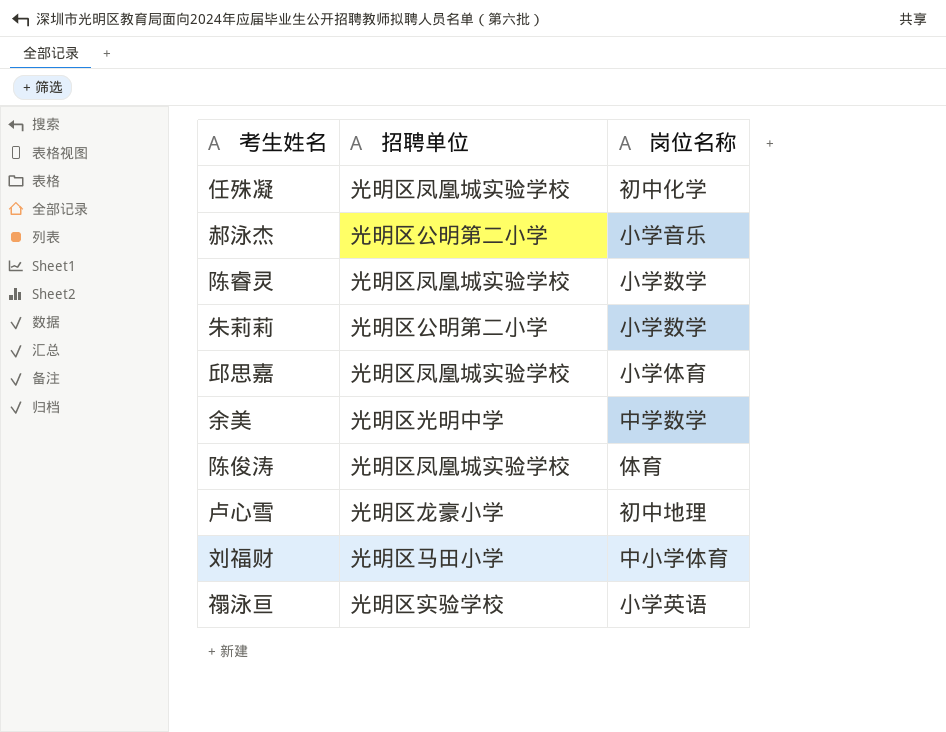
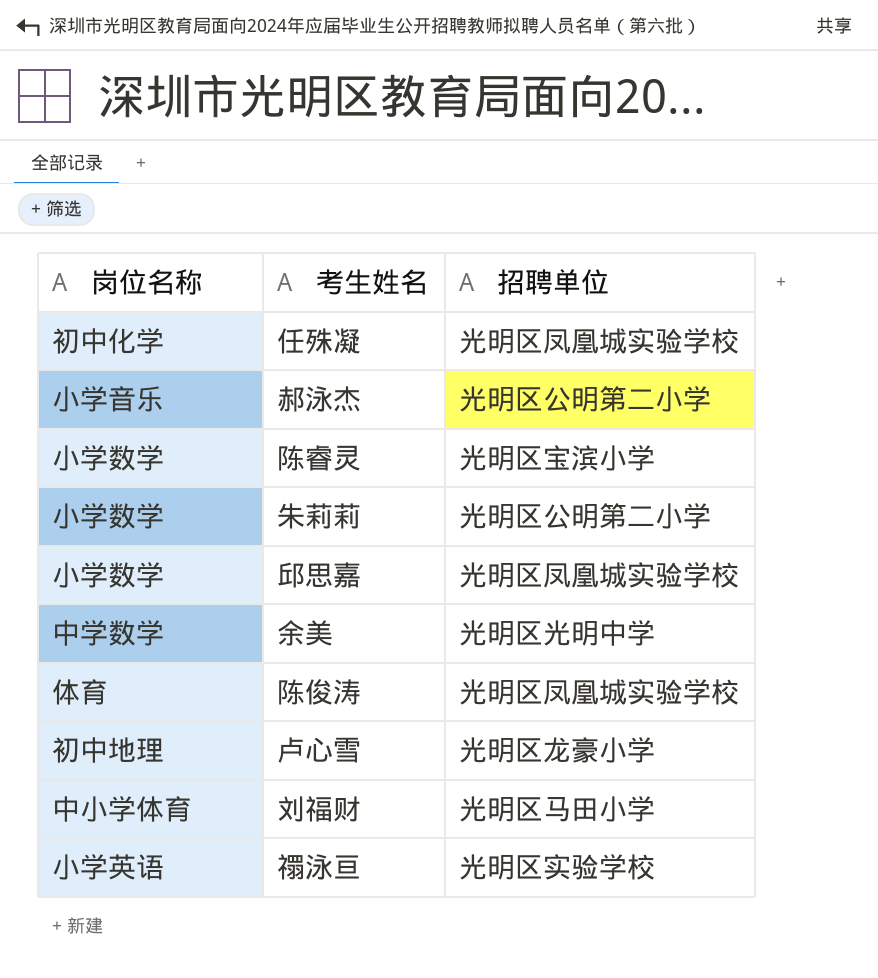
column 岗位名称 | position: 3 -> 1
陈睿灵 | 招聘单位: 光明区凤凰城实验学校 -> 光明区宝滨小学
邱思嘉 | 岗位名称: 小学体育 -> 小学数学

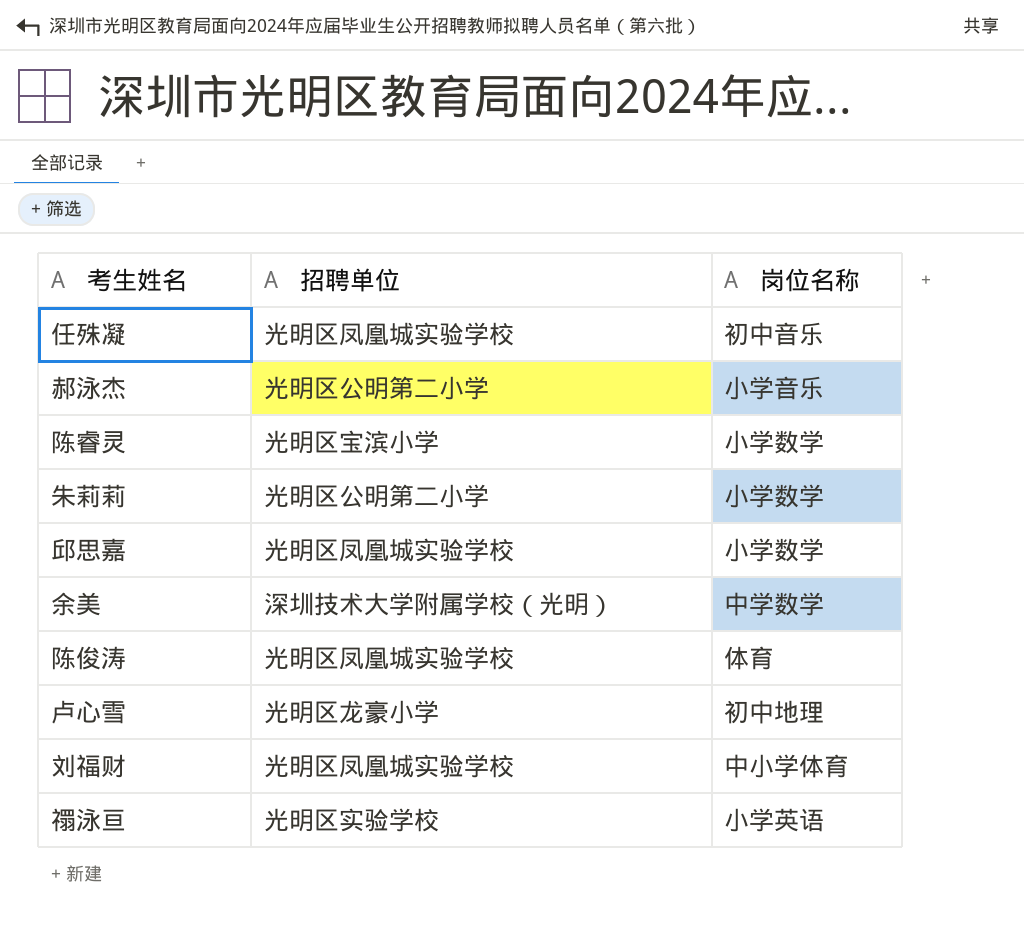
column 岗位名称 | position: 1 -> 3
任殊凝 | 岗位名称: 初中化学 -> 初中音乐
余美 | 招聘单位: 光明区光明中学 -> 深圳技术大学附属学校（光明）
刘福财 | 招聘单位: 光明区马田小学 -> 光明区凤凰城实验学校

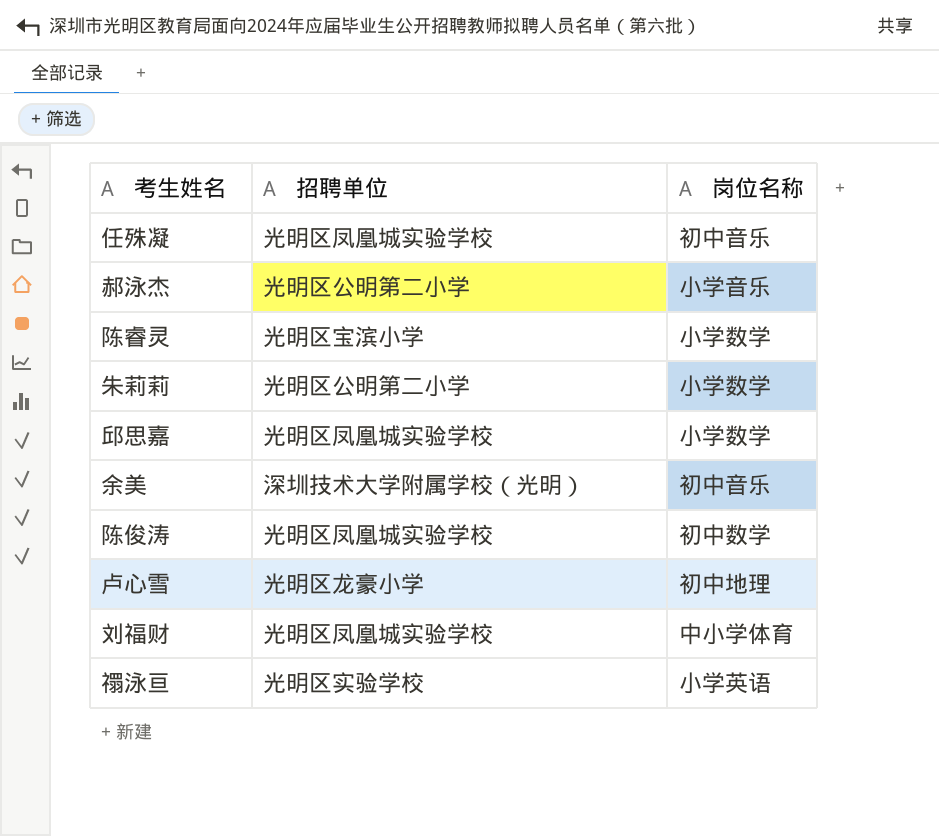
余美 | 岗位名称: 中学数学 -> 初中音乐
陈俊涛 | 岗位名称: 体育 -> 初中数学

